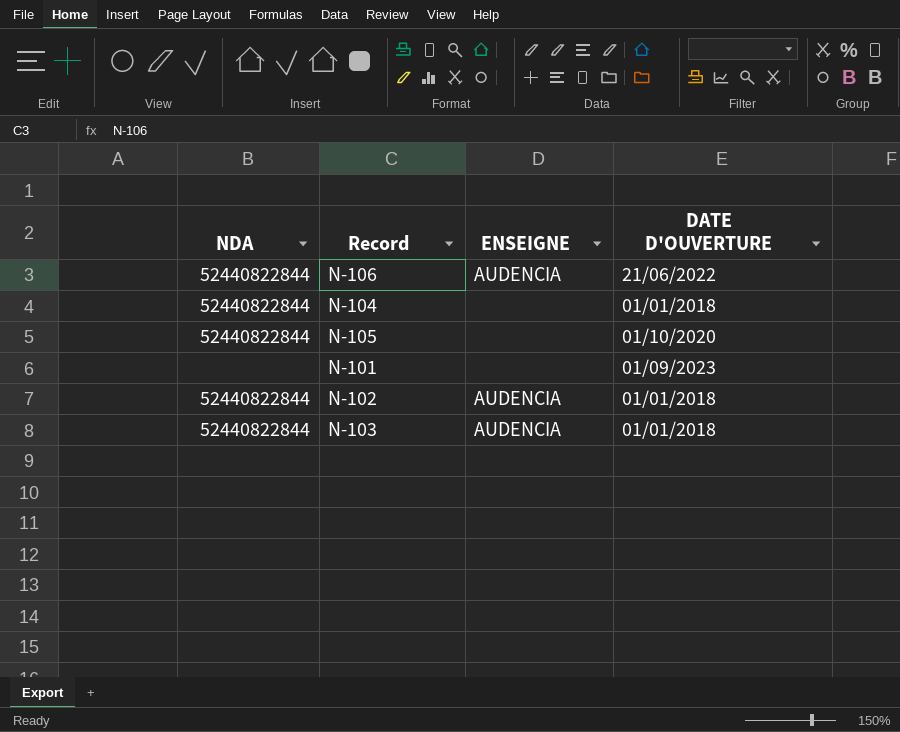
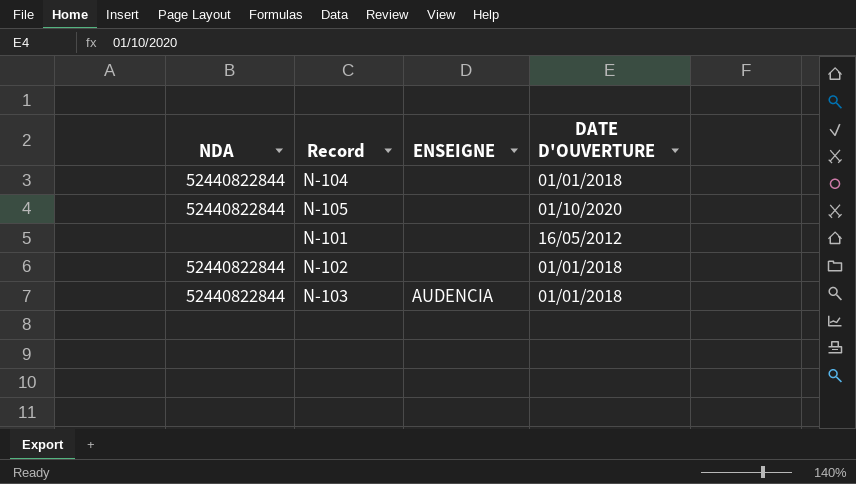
row N-106: 52440822844 | AUDENCIA | 21/06/2022 -> none
N-101 | DATE D'OUVERTURE: 01/09/2023 -> 16/05/2012
N-102 | ENSEIGNE: AUDENCIA -> none

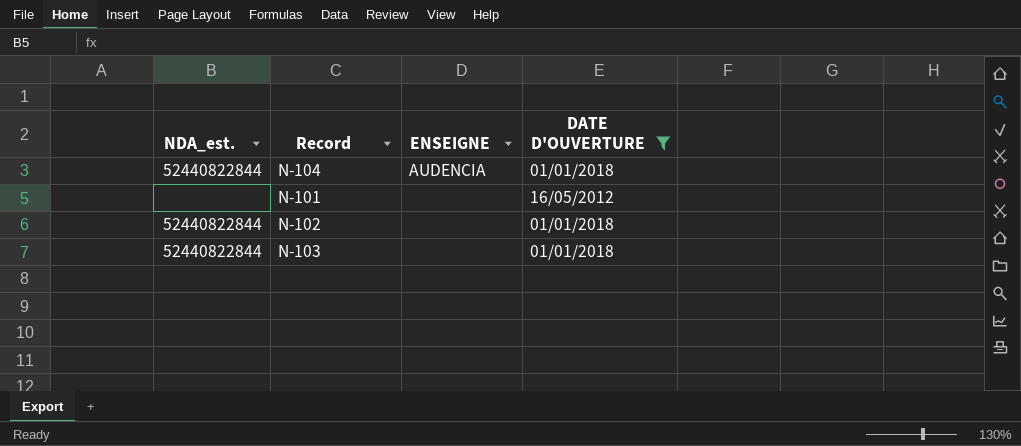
filter: none -> DATE D'OUVERTURE != 01/10/2020
column name: NDA -> NDA_est.
N-104 | ENSEIGNE: none -> AUDENCIA
N-103 | ENSEIGNE: AUDENCIA -> none

